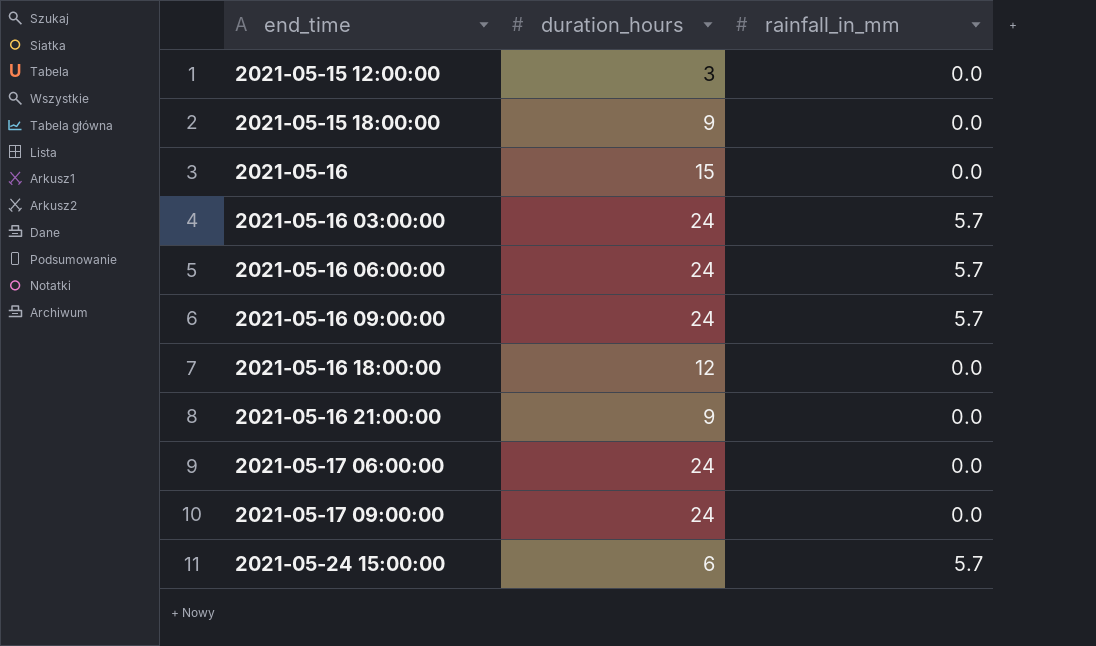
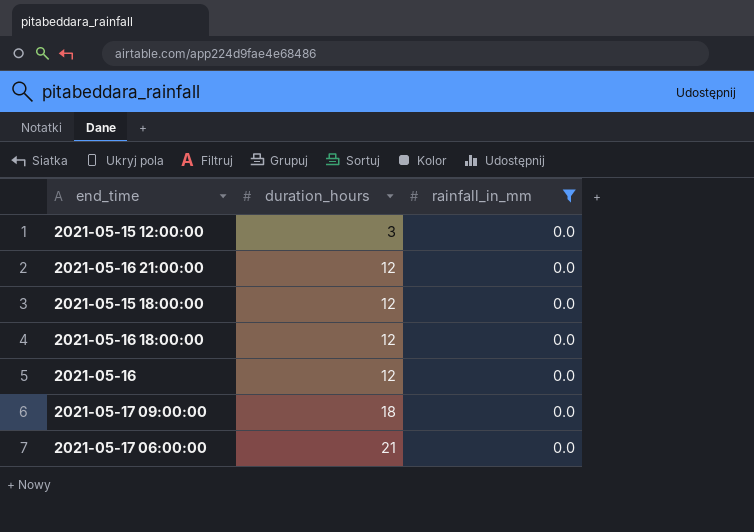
filter: none -> rainfall_in_mm = 0.0
row order: end_time ascending -> duration_hours ascending
2021-05-16 21:00:00 | duration_hours: 9 -> 12
2021-05-15 18:00:00 | duration_hours: 9 -> 12
2021-05-16 | duration_hours: 15 -> 12
2021-05-17 09:00:00 | duration_hours: 24 -> 18
2021-05-17 06:00:00 | duration_hours: 24 -> 21

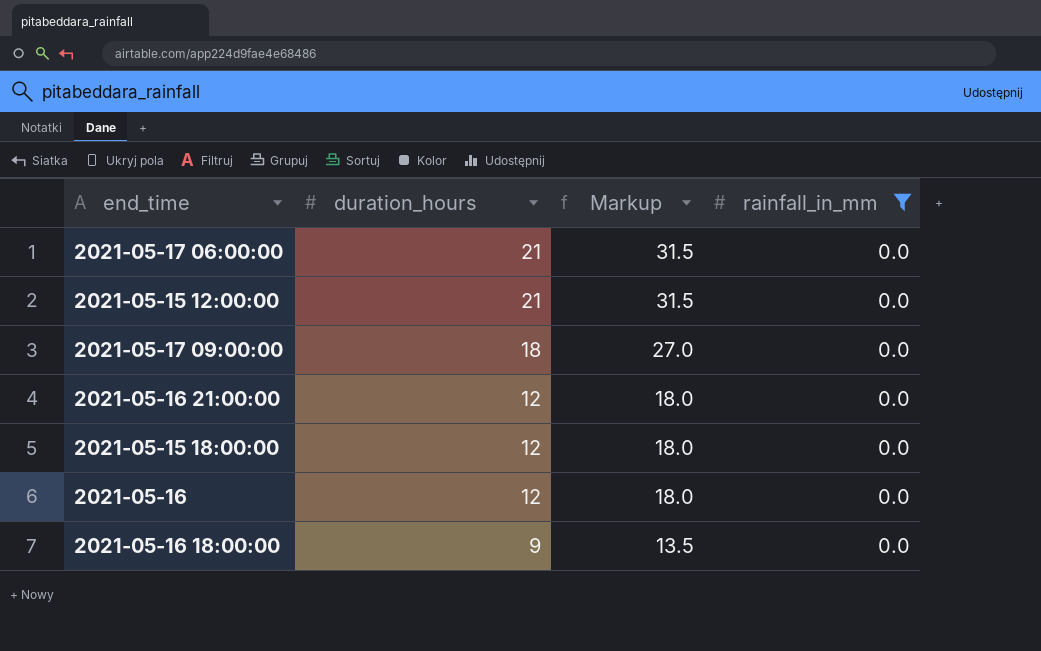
row order: duration_hours ascending -> duration_hours descending
column Markup | formula: none -> [duration_hours] * 1.5
2021-05-15 12:00:00 | duration_hours: 3 -> 21
2021-05-16 18:00:00 | duration_hours: 12 -> 9

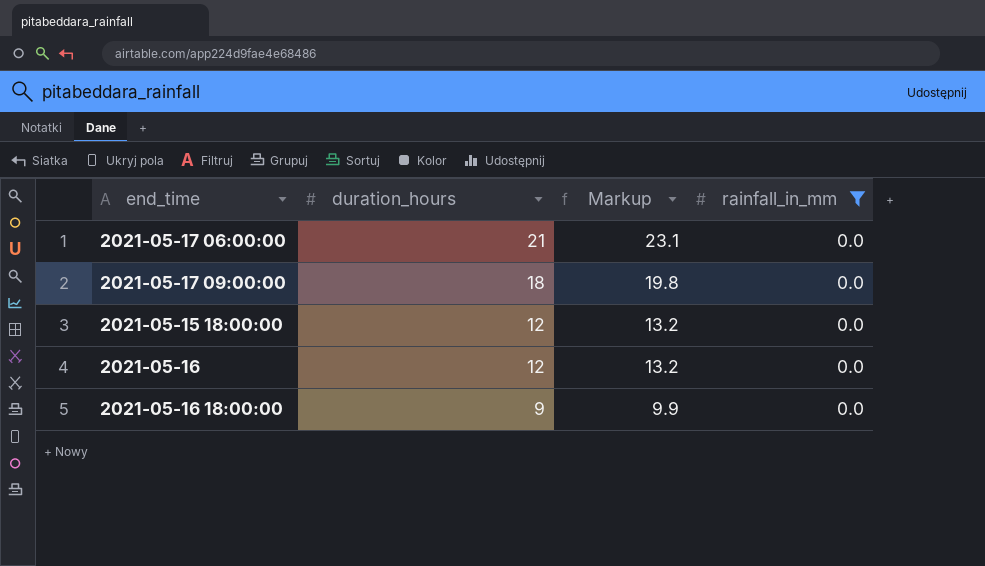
column Markup | formula: [duration_hours] * 1.5 -> [duration_hours] * 1.1
row 2021-05-15 12:00:00: 21 | 31.5 | 0.0 -> none
row 2021-05-16 21:00:00: 12 | 18.0 | 0.0 -> none

